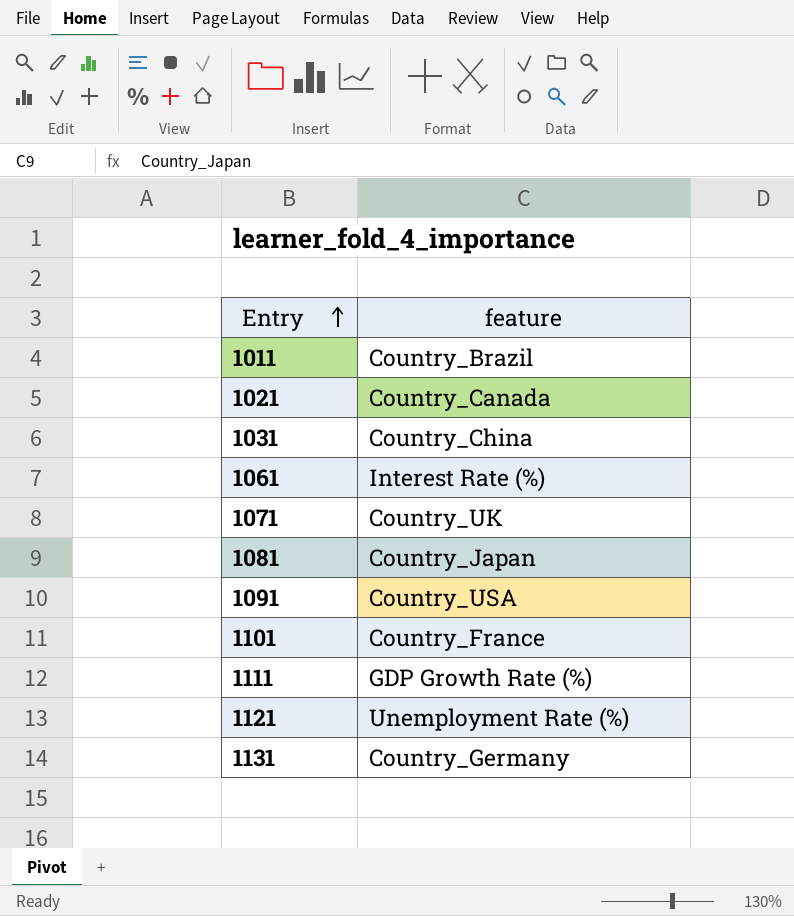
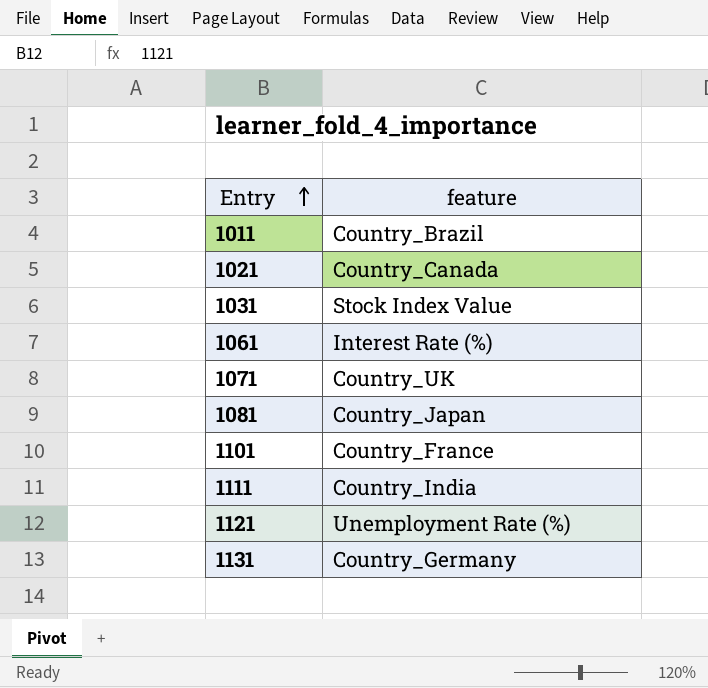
row 1091: Country_USA -> none
1031 | feature: Country_China -> Stock Index Value
1111 | feature: GDP Growth Rate (%) -> Country_India

